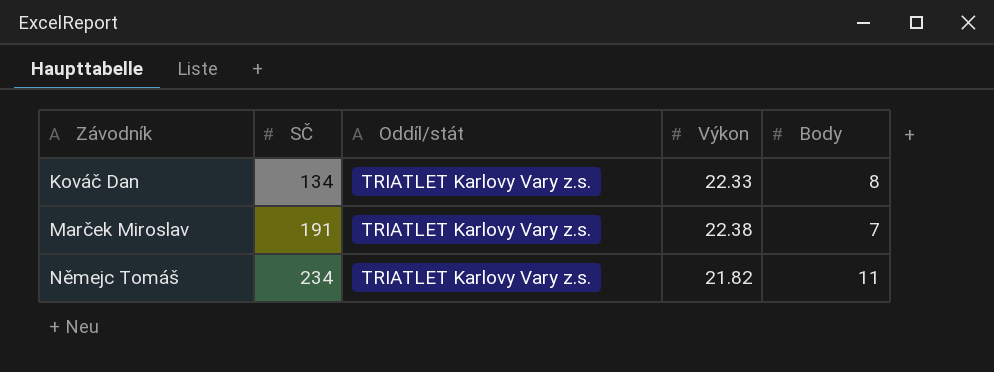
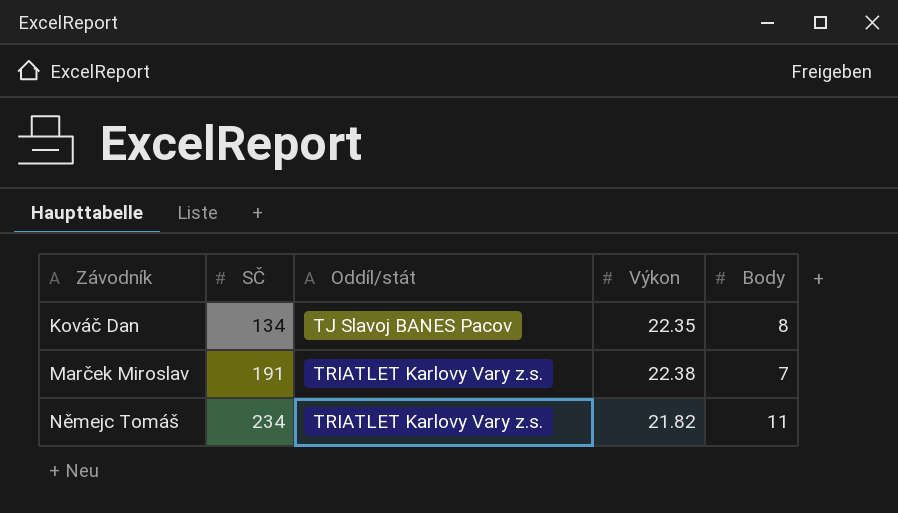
Kováč Dan | Oddíl/stát: TRIATLET Karlovy Vary z.s. -> TJ Slavoj BANES Pacov
Kováč Dan | Výkon: 22.33 -> 22.35

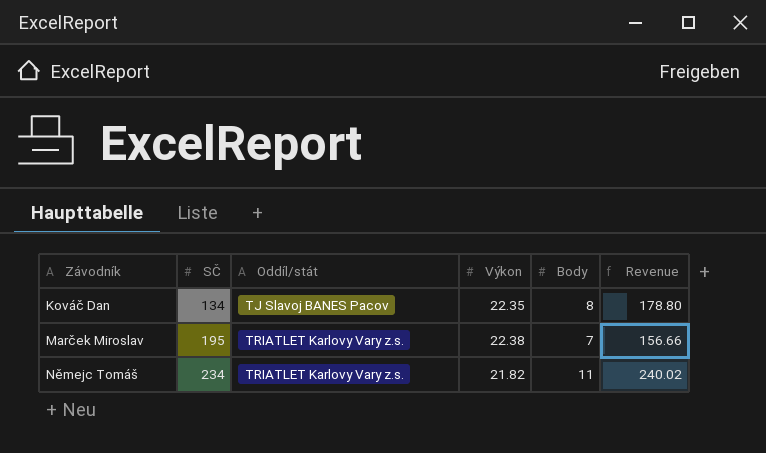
column Revenue | formula: none -> [Výkon] * [Body]
Marček Miroslav | SČ: 191 -> 195

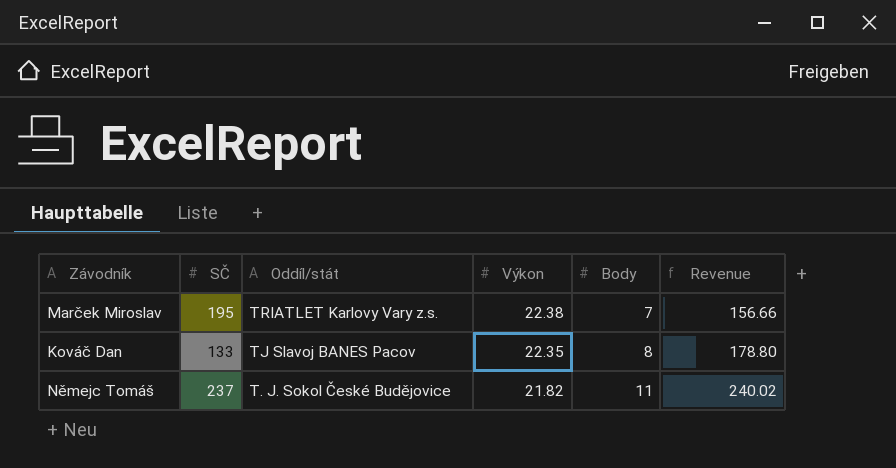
row order: Závodník ascending -> Oddíl/stát descending
Kováč Dan | SČ: 134 -> 133
Němejc Tomáš | SČ: 234 -> 237
Němejc Tomáš | Oddíl/stát: TRIATLET Karlovy Vary z.s. -> T. J. Sokol České Budějovice

